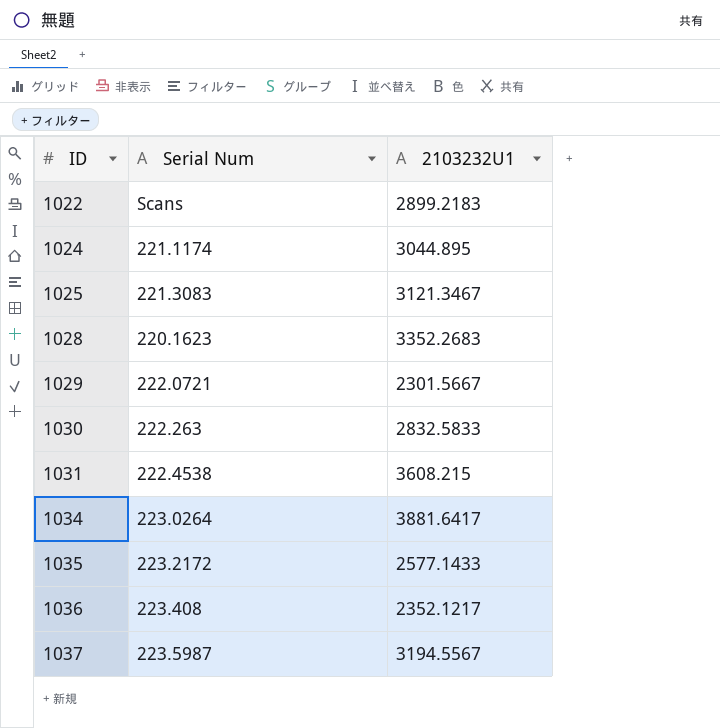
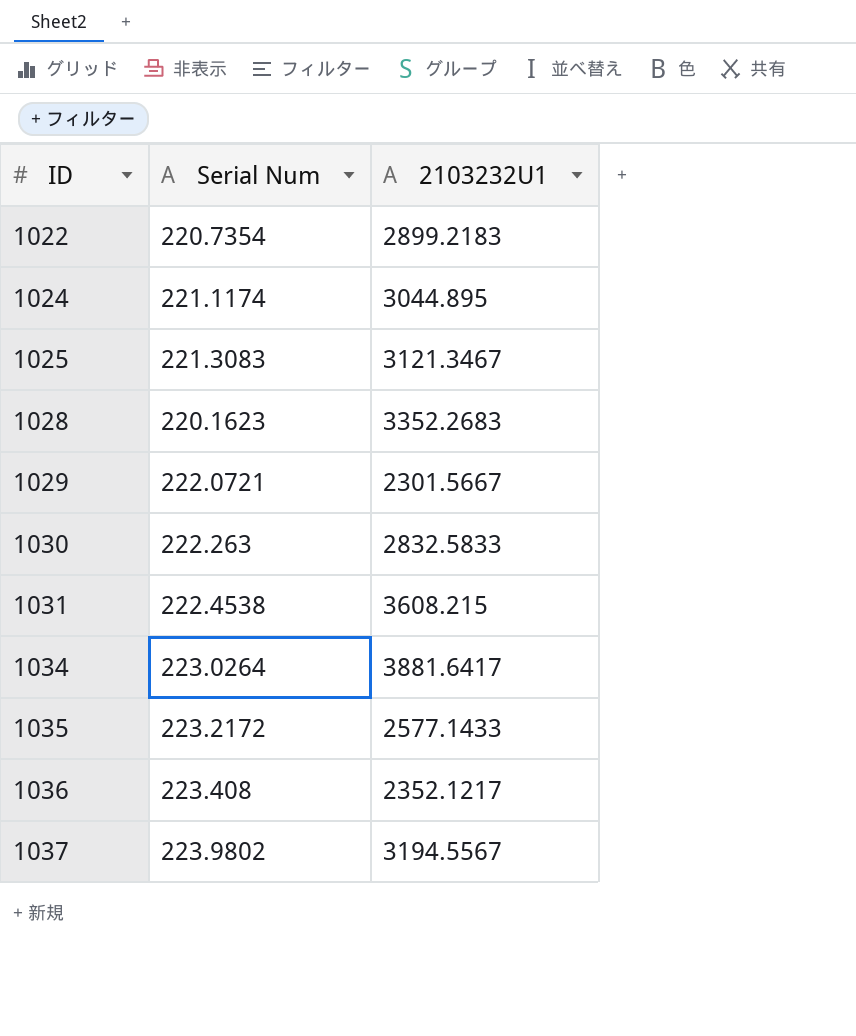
1022 | Serial Num: Scans -> 220.7354
1037 | Serial Num: 223.5987 -> 223.9802

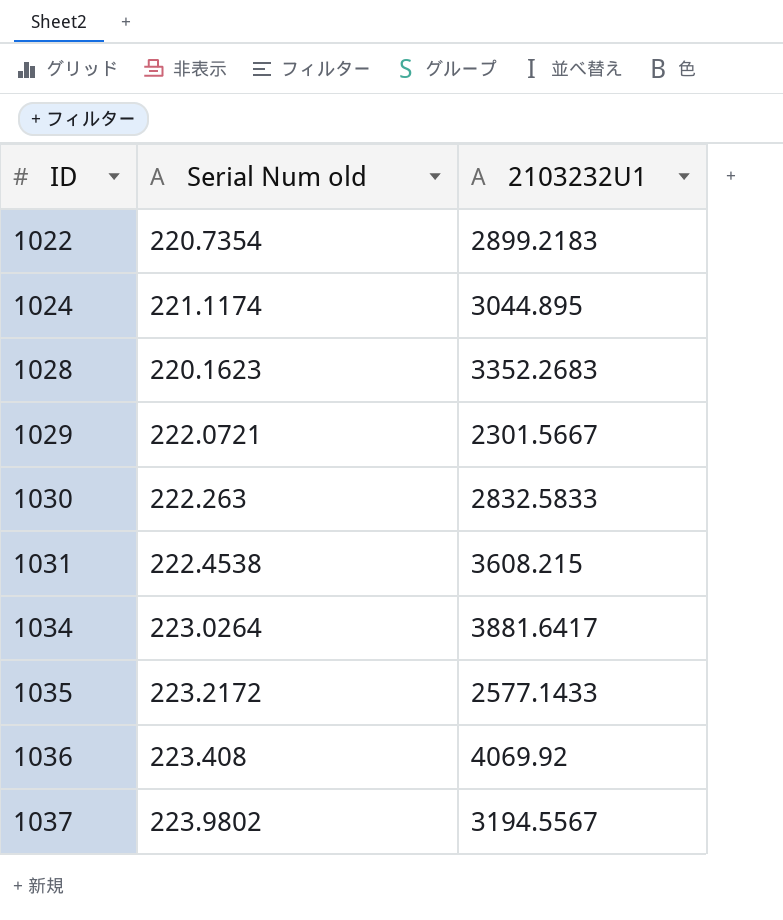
column name: Serial Num -> Serial Num old
row 1025: 221.3083 | 3121.3467 -> none
1036 | 2103232U1: 2352.1217 -> 4069.92

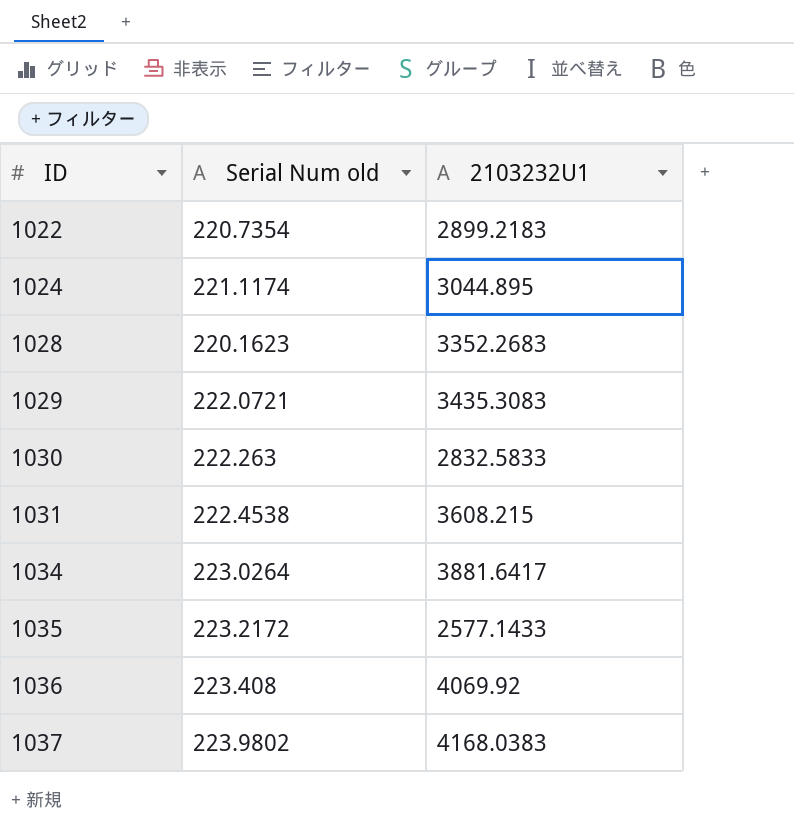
1029 | 2103232U1: 2301.5667 -> 3435.3083
1037 | 2103232U1: 3194.5567 -> 4168.0383

